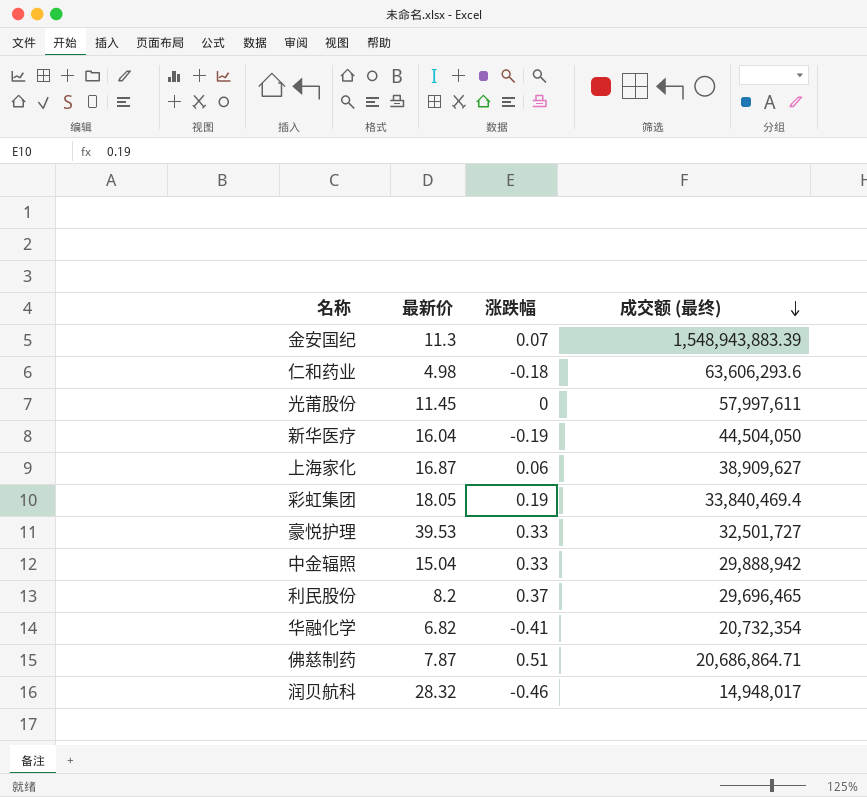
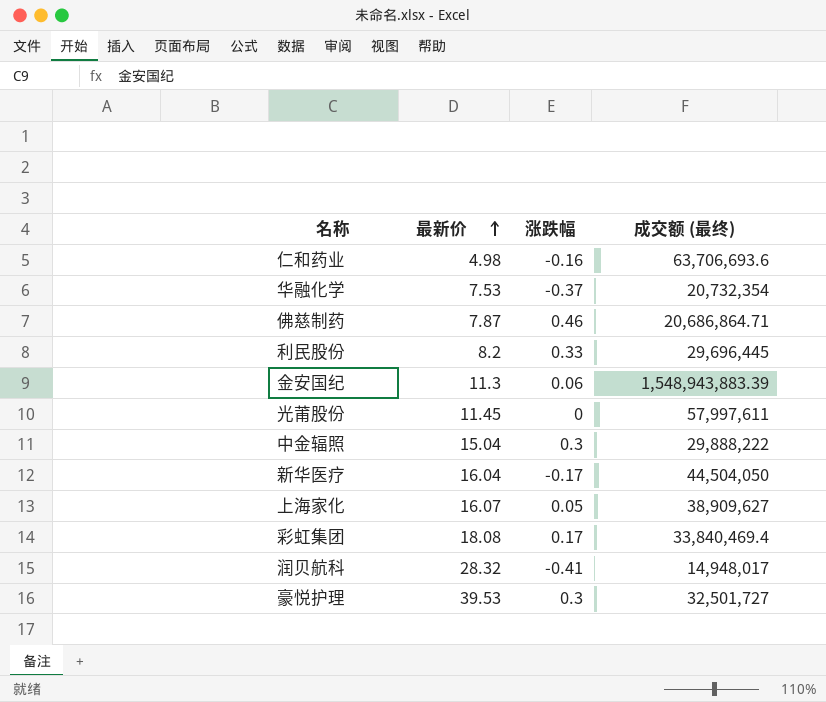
row order: 成交额 (最终) descending -> 最新价 ascending
仁和药业 | 涨跌幅: -0.18 -> -0.16
仁和药业 | 成交额 (最终): 63,606,293.6 -> 63,706,693.6
华融化学 | 最新价: 6.82 -> 7.53
华融化学 | 涨跌幅: -0.41 -> -0.37
佛慈制药 | 涨跌幅: 0.51 -> 0.46
利民股份 | 涨跌幅: 0.37 -> 0.33
利民股份 | 成交额 (最终): 29,696,465 -> 29,696,445
金安国纪 | 涨跌幅: 0.07 -> 0.06
中金辐照 | 涨跌幅: 0.33 -> 0.3
中金辐照 | 成交额 (最终): 29,888,942 -> 29,888,222
新华医疗 | 涨跌幅: -0.19 -> -0.17
上海家化 | 最新价: 16.87 -> 16.07
上海家化 | 涨跌幅: 0.06 -> 0.05
彩虹集团 | 最新价: 18.05 -> 18.08
彩虹集团 | 涨跌幅: 0.19 -> 0.17
润贝航科 | 涨跌幅: -0.46 -> -0.41
豪悦护理 | 涨跌幅: 0.33 -> 0.3

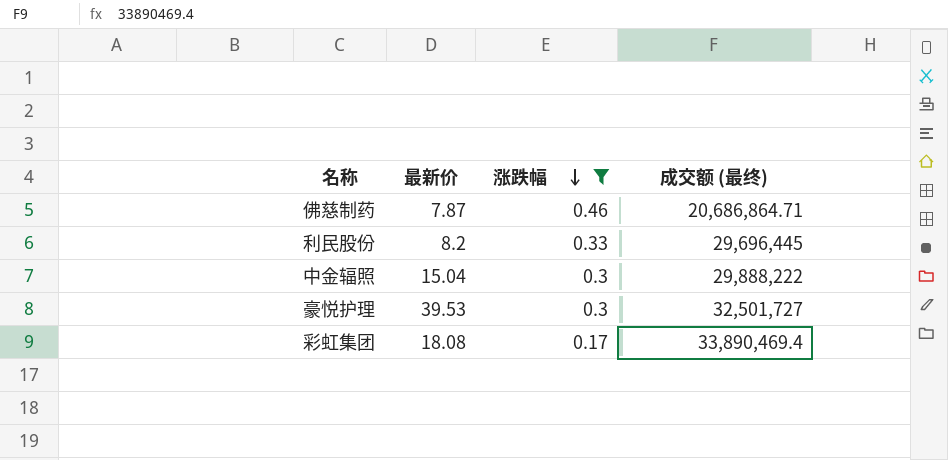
filter: none -> 涨跌幅 >= 0.17
row order: 最新价 ascending -> 涨跌幅 descending
彩虹集团 | 成交额 (最终): 33,840,469.4 -> 33,890,469.4

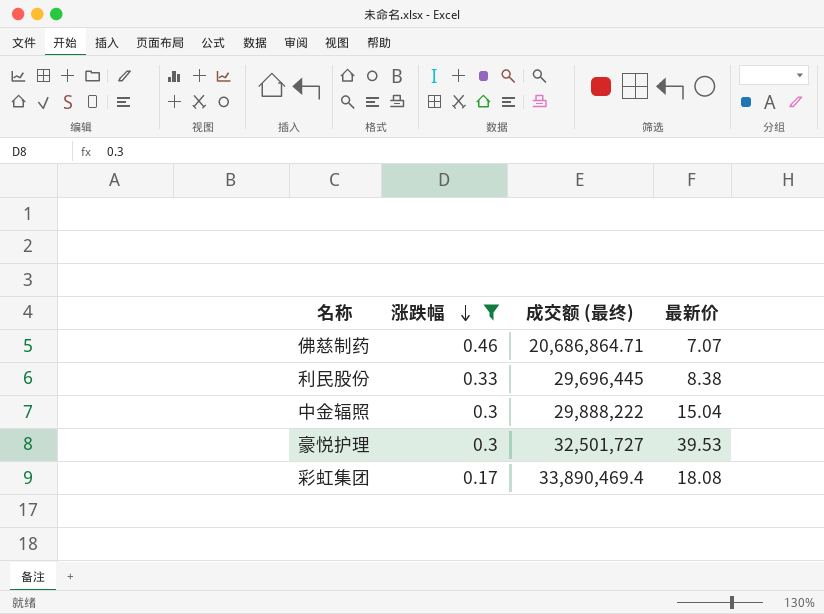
column 最新价 | position: 2 -> 4
佛慈制药 | 最新价: 7.87 -> 7.07
利民股份 | 最新价: 8.2 -> 8.38

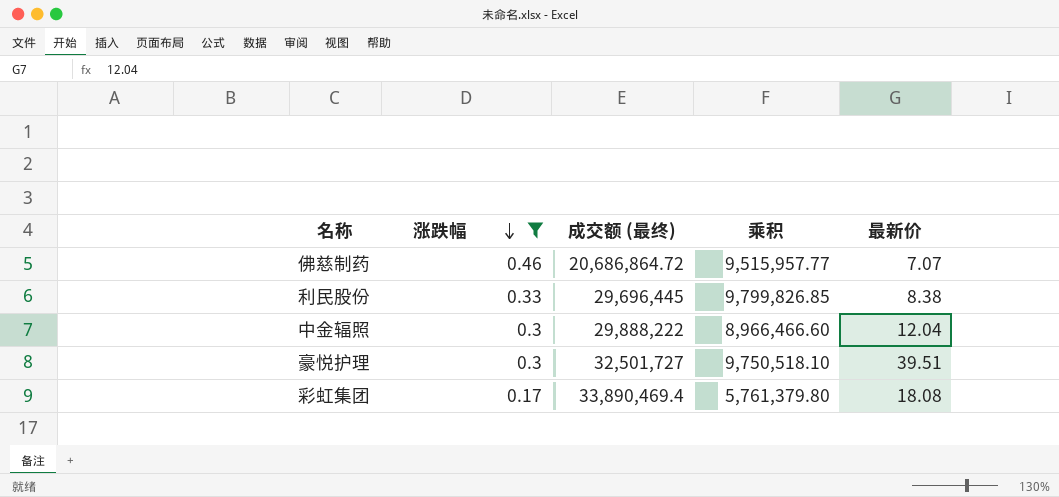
column 乘积 | formula: none -> [涨跌幅] * [成交额 (最终)]
佛慈制药 | 成交额 (最终): 20,686,864.71 -> 20,686,864.72
中金辐照 | 最新价: 15.04 -> 12.04
豪悦护理 | 最新价: 39.53 -> 39.51

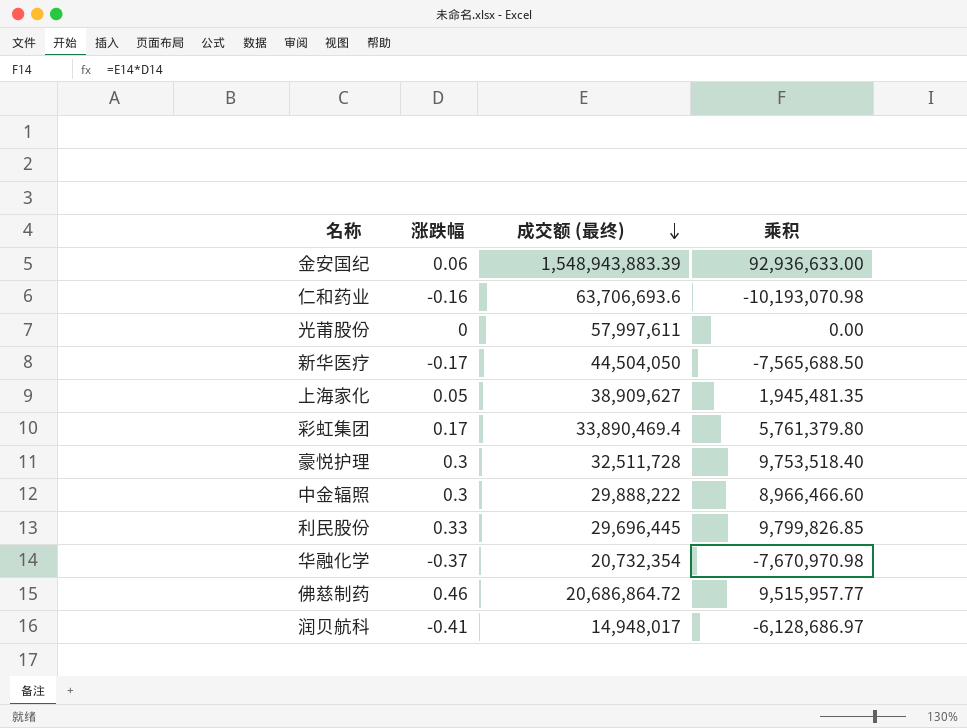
filter: 涨跌幅 >= 0.17 -> none
row order: 涨跌幅 descending -> 成交额 (最终) descending
column 最新价 | position: 5 -> none
豪悦护理 | 成交额 (最终): 32,501,727 -> 32,511,728
豪悦护理 | 乘积: 9,750,518.10 -> 9,753,518.40

